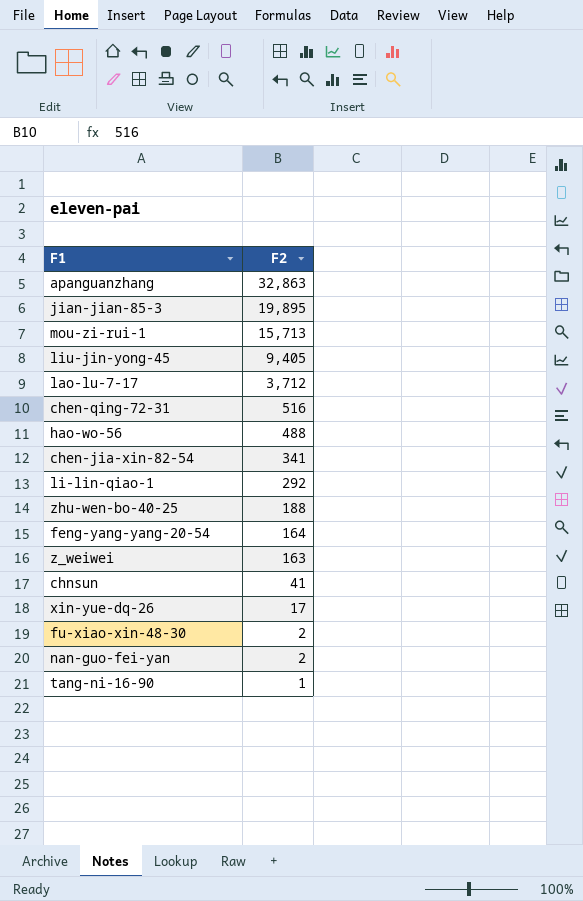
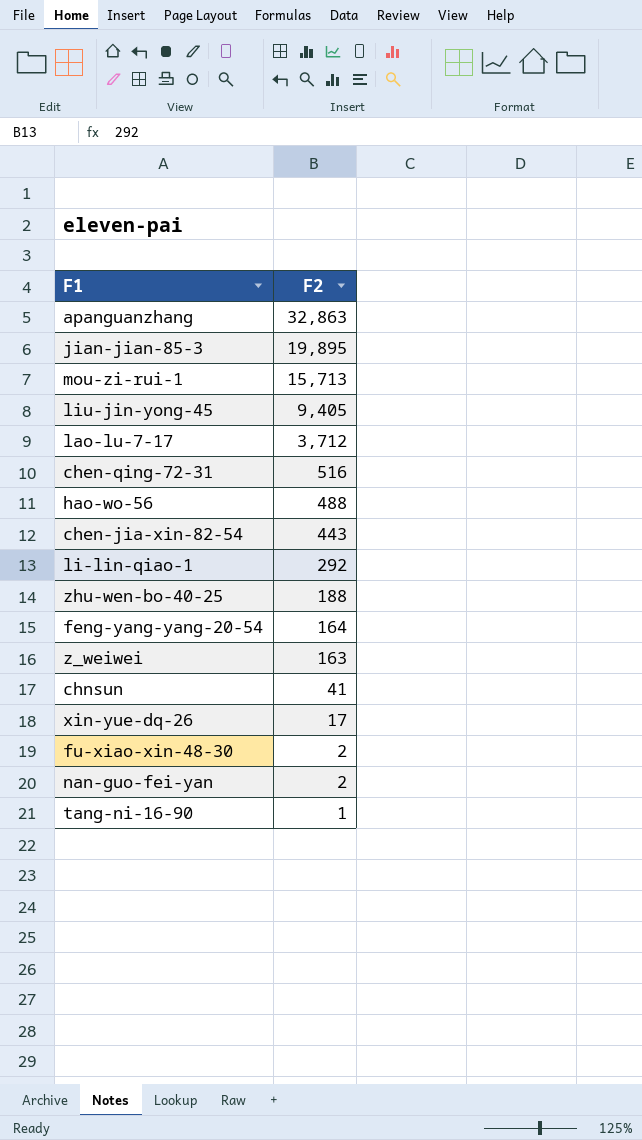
chen-jia-xin-82-54 | F2: 341 -> 443

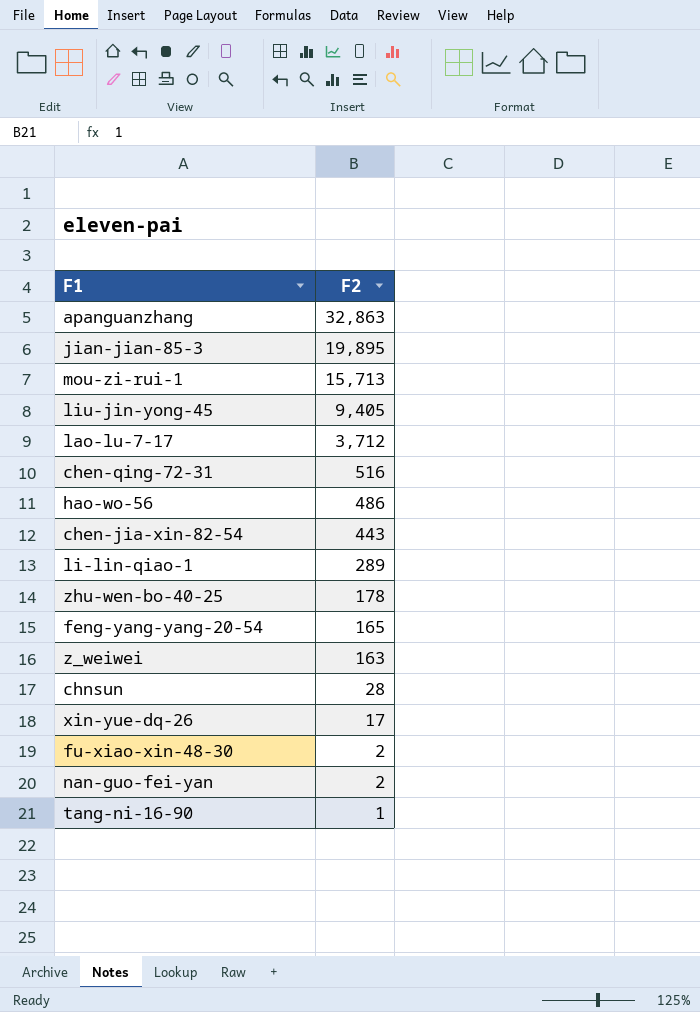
hao-wo-56 | F2: 488 -> 486
li-lin-qiao-1 | F2: 292 -> 289
zhu-wen-bo-40-25 | F2: 188 -> 178
feng-yang-yang-20-54 | F2: 164 -> 165
chnsun | F2: 41 -> 28

